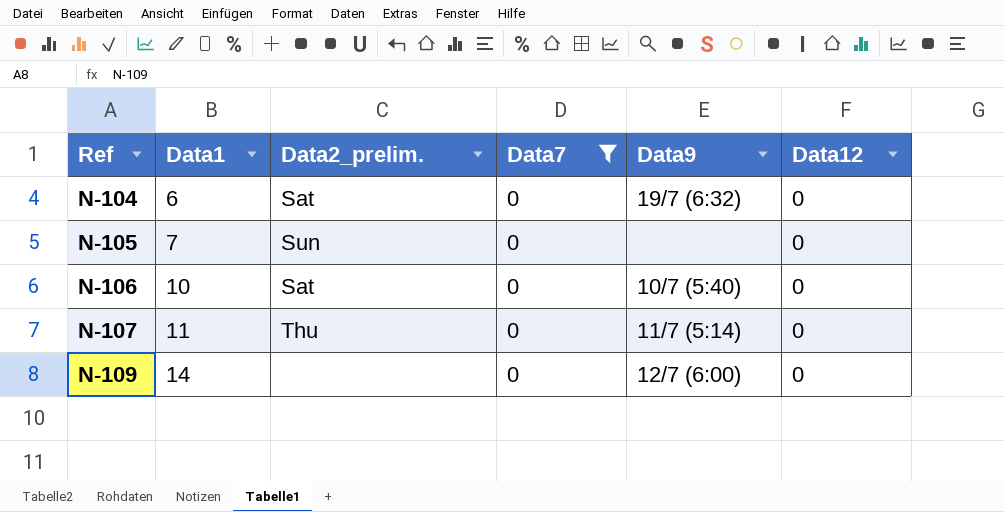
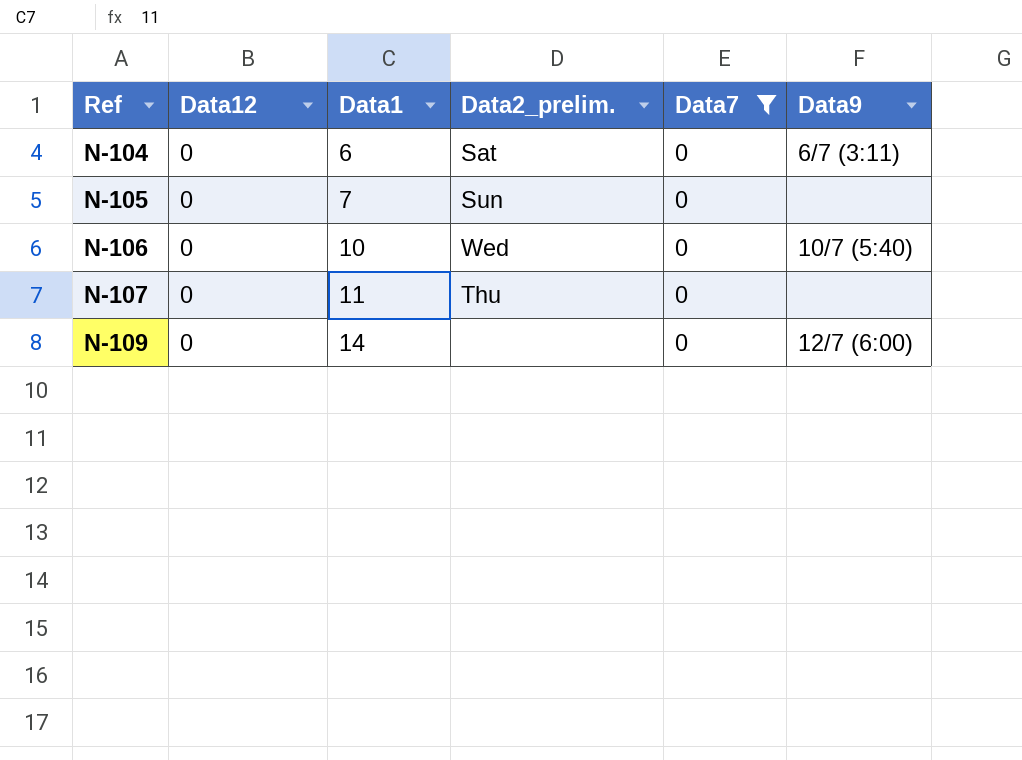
column Data12 | position: 6 -> 2
N-104 | Data9: 19/7 (6:32) -> 6/7 (3:11)
N-106 | Data2_prelim.: Sat -> Wed
N-107 | Data9: 11/7 (5:14) -> none

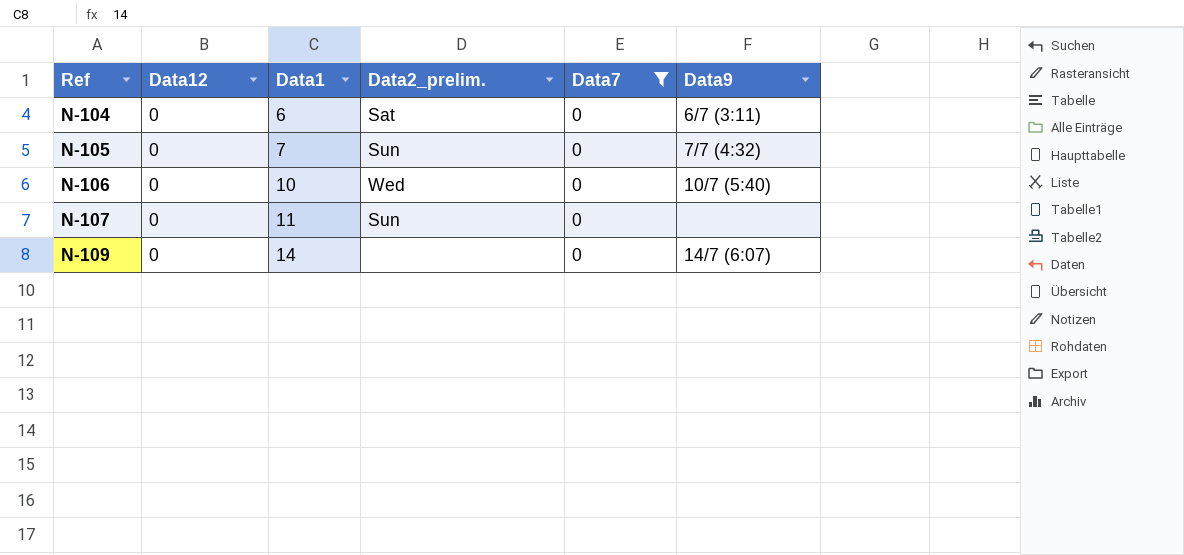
N-105 | Data9: none -> 7/7 (4:32)
N-107 | Data2_prelim.: Thu -> Sun
N-109 | Data9: 12/7 (6:00) -> 14/7 (6:07)

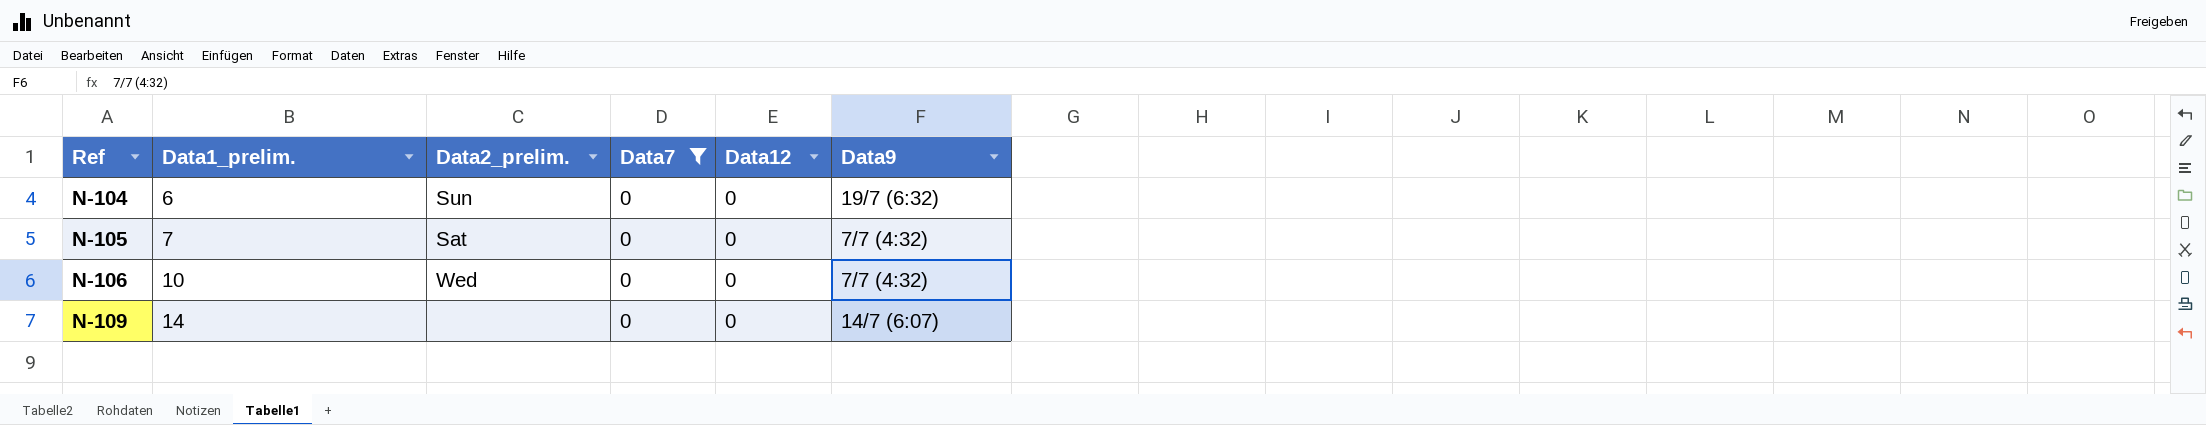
column name: Data1 -> Data1_prelim.
column Data12 | position: 2 -> 5
row N-107: 0 | 11 | Sun | 0 | none -> none
N-104 | Data2_prelim.: Sat -> Sun
N-104 | Data9: 6/7 (3:11) -> 19/7 (6:32)
N-105 | Data2_prelim.: Sun -> Sat
N-106 | Data9: 10/7 (5:40) -> 7/7 (4:32)

